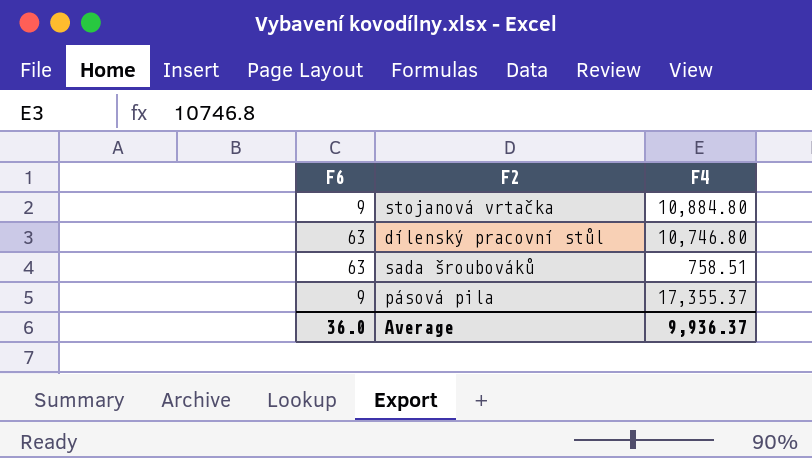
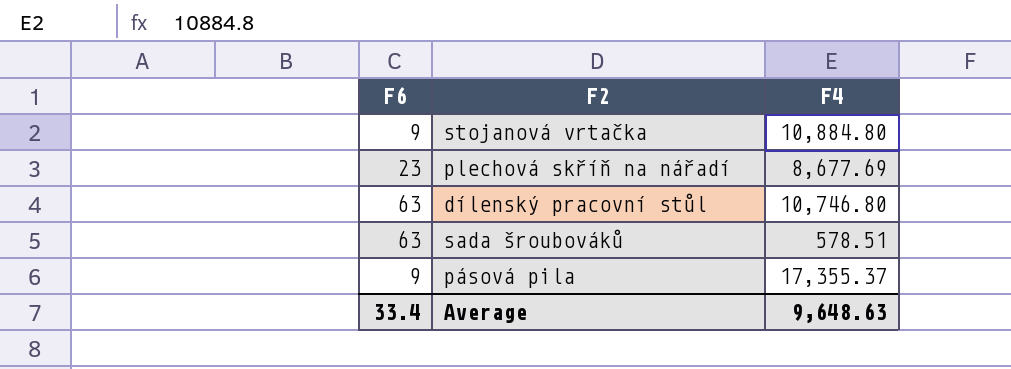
row plechová skříň na nářadí: none -> 23 | 8,677.69
sada šroubováků | F4: 758.51 -> 578.51
Average | F6: 36.0 -> 33.4
Average | F4: 9,936.37 -> 9,648.63

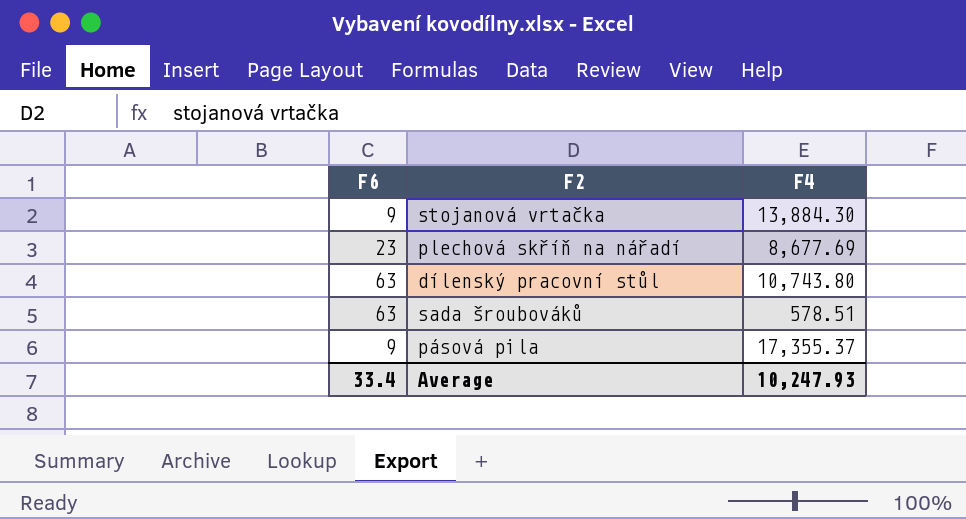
stojanová vrtačka | F4: 10,884.80 -> 13,884.30
dílenský pracovní stůl | F4: 10,746.80 -> 10,743.80
Average | F4: 9,648.63 -> 10,247.93

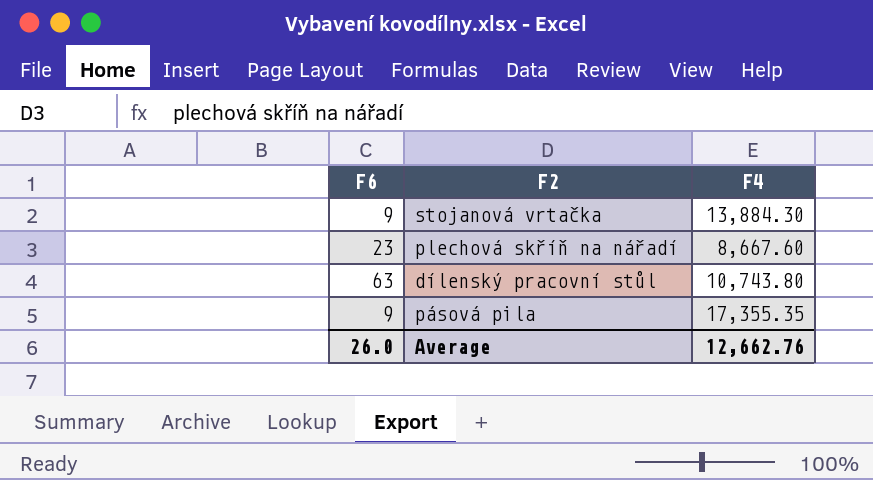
row sada šroubováků: 63 | 578.51 -> none
plechová skříň na nářadí | F4: 8,677.69 -> 8,667.60
pásová pila | F4: 17,355.37 -> 17,355.35
Average | F6: 33.4 -> 26.0
Average | F4: 10,247.93 -> 12,662.76

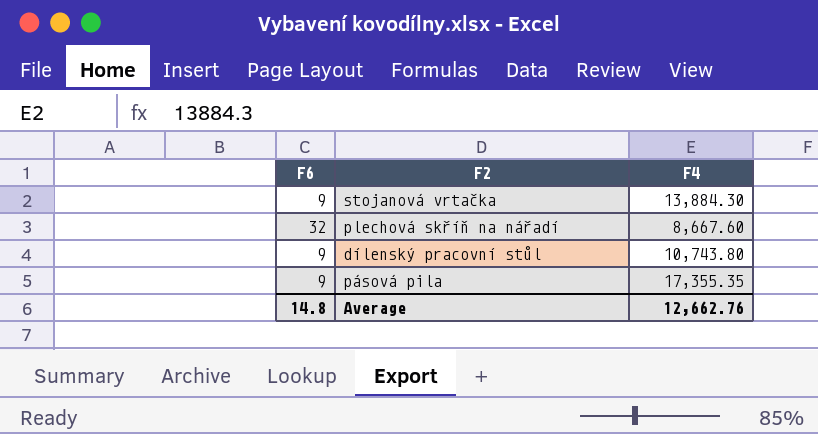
plechová skříň na nářadí | F6: 23 -> 32
dílenský pracovní stůl | F6: 63 -> 9
Average | F6: 26.0 -> 14.8

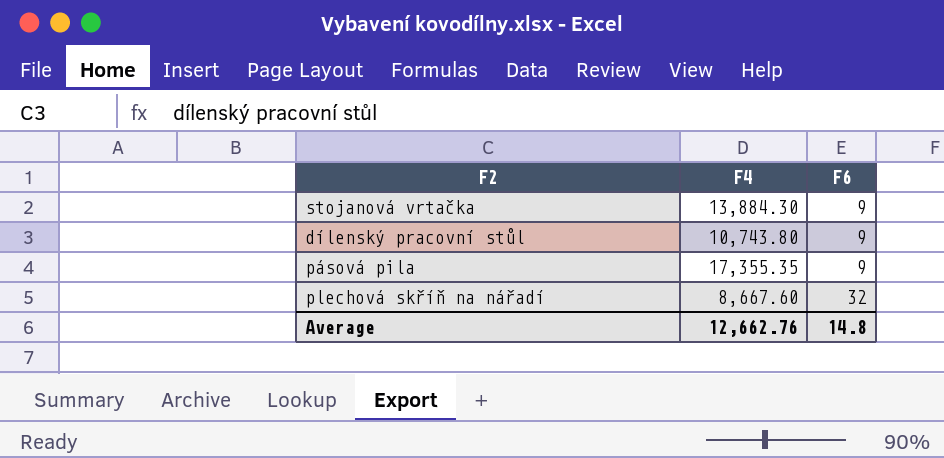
row order: none -> F6 ascending
column F6 | position: 1 -> 3

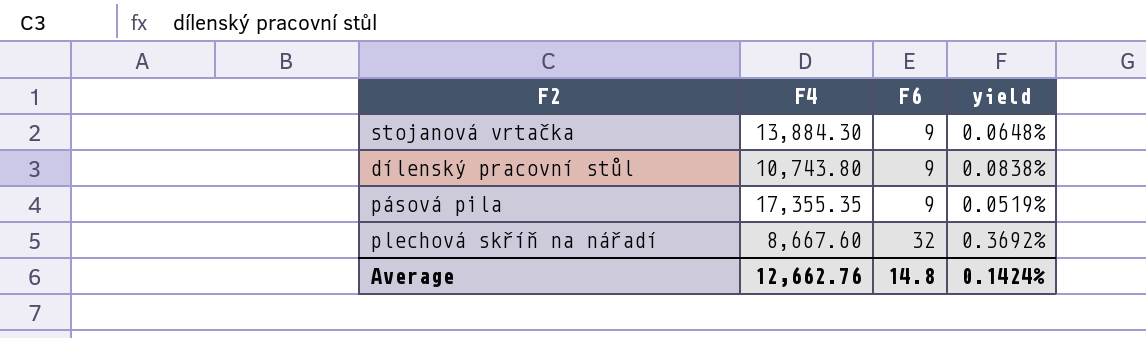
column yield | formula: none -> [F6] / [F4]

